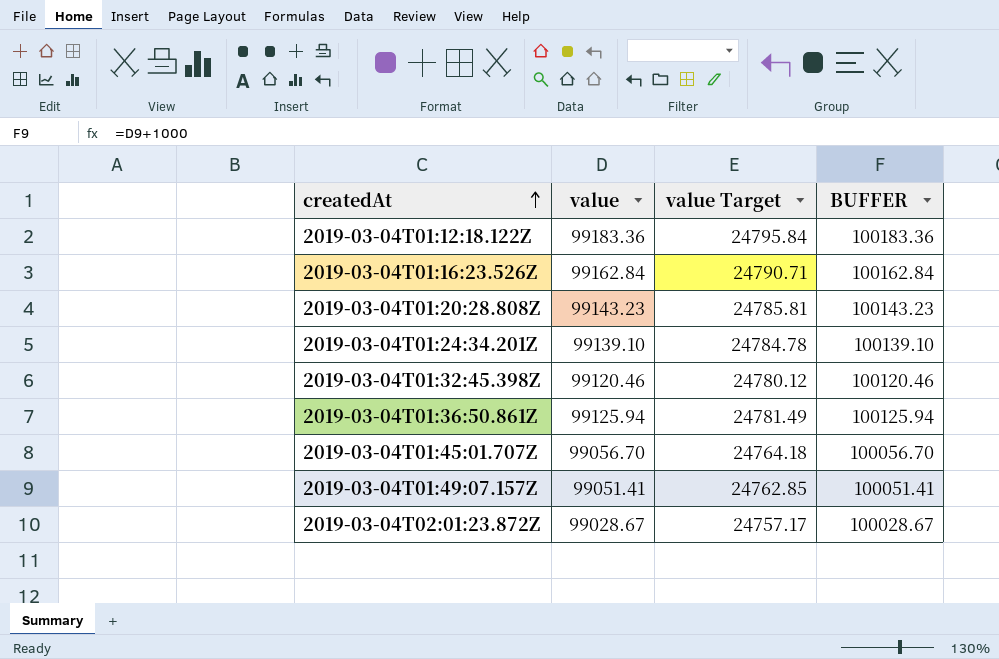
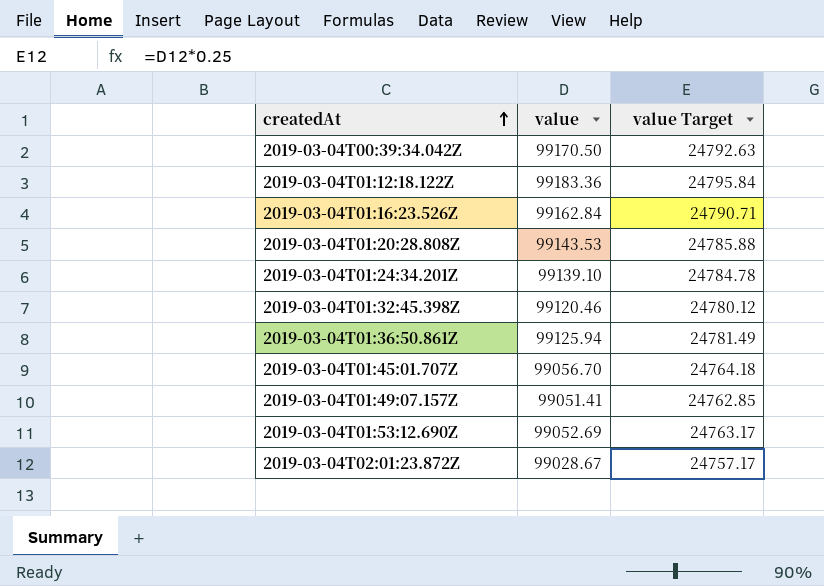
column BUFFER | formula: [value] + 1000 -> none
row 2019-03-04T00:39:34.042Z: none -> 99170.50 | 24792.63
2019-03-04T01:20:28.808Z | value: 99143.23 -> 99143.53
2019-03-04T01:20:28.808Z | value Target: 24785.81 -> 24785.88
row 2019-03-04T01:53:12.690Z: none -> 99052.69 | 24763.17

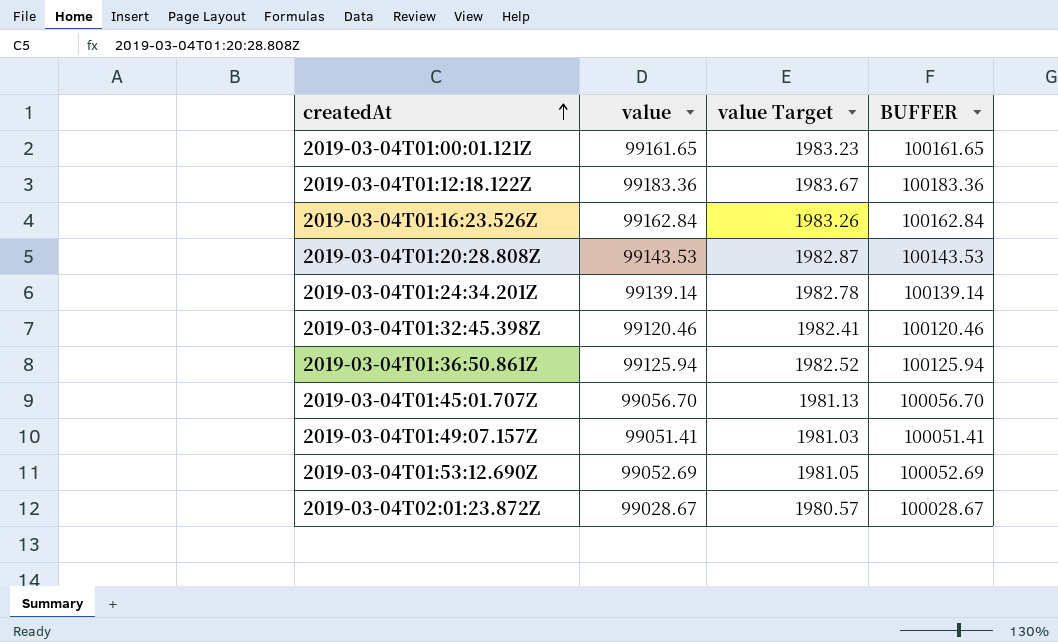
column value Target | formula: [value] * 0.25 -> [value] * 0.02
column BUFFER | formula: none -> [value] + 1000
row 2019-03-04T00:39:34.042Z: 99170.50 | 24792.63 -> none
row 2019-03-04T01:00:01.121Z: none -> 99161.65 | 1983.23 | 100161.65
2019-03-04T01:24:34.201Z | value: 99139.10 -> 99139.14

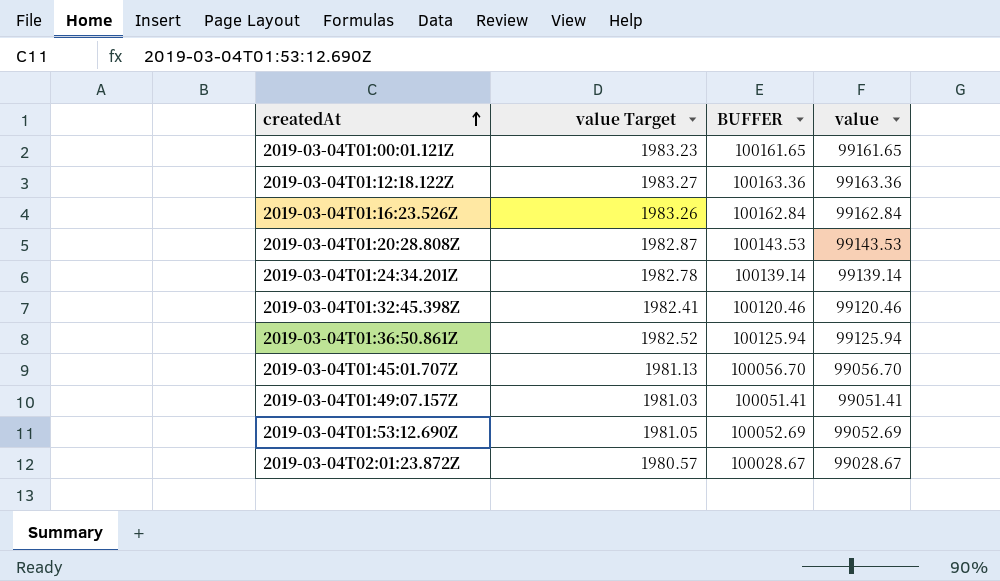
column value | position: 2 -> 4
2019-03-04T01:12:18.122Z | value Target: 1983.67 -> 1983.27
2019-03-04T01:12:18.122Z | BUFFER: 100183.36 -> 100163.36
2019-03-04T01:12:18.122Z | value: 99183.36 -> 99163.36

